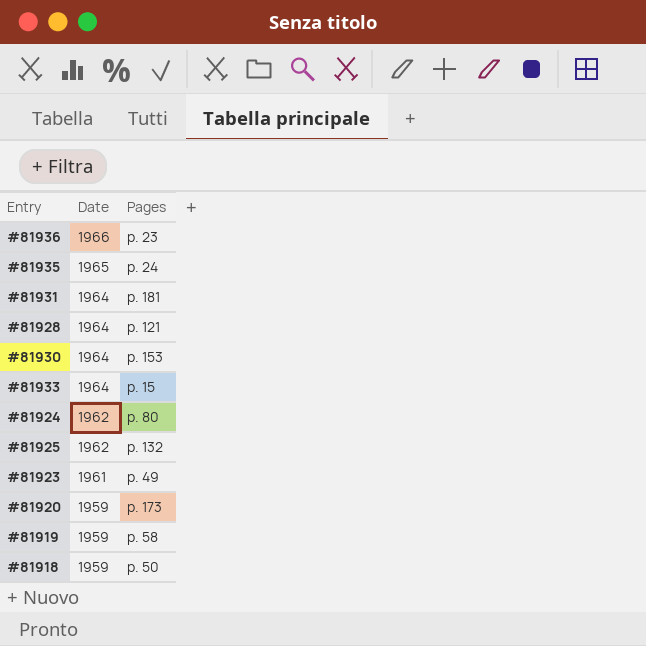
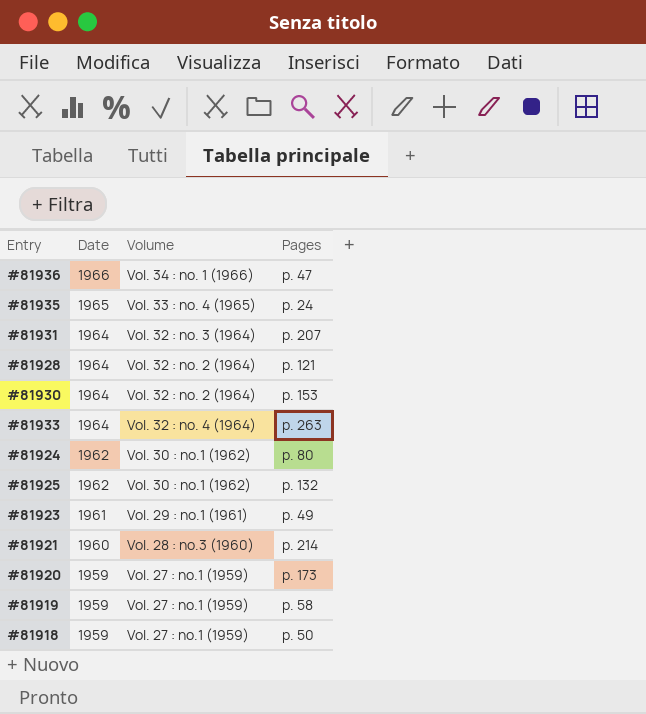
column Volume | position: none -> 3
#81936 | Pages: p. 23 -> p. 47
#81931 | Pages: p. 181 -> p. 207
#81933 | Pages: p. 15 -> p. 263
row #81921: none -> 1960 | Vol. 28 : no.3 (1960) | p. 214

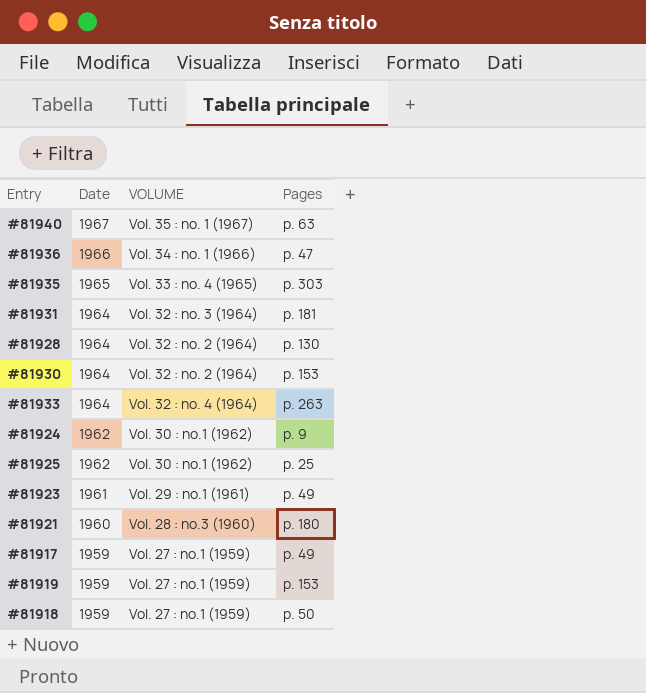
column name: Volume -> VOLUME
row #81920: 1959 | Vol. 27 : no.1 (1959) | p. 173 -> none
row #81940: none -> 1967 | Vol. 35 : no. 1 (1967) | p. 63
#81935 | Pages: p. 24 -> p. 303
#81931 | Pages: p. 207 -> p. 181
#81928 | Pages: p. 121 -> p. 130
#81924 | Pages: p. 80 -> p. 9
#81925 | Pages: p. 132 -> p. 25
#81921 | Pages: p. 214 -> p. 180
row #81917: none -> 1959 | Vol. 27 : no.1 (1959) | p. 49
#81919 | Pages: p. 58 -> p. 153

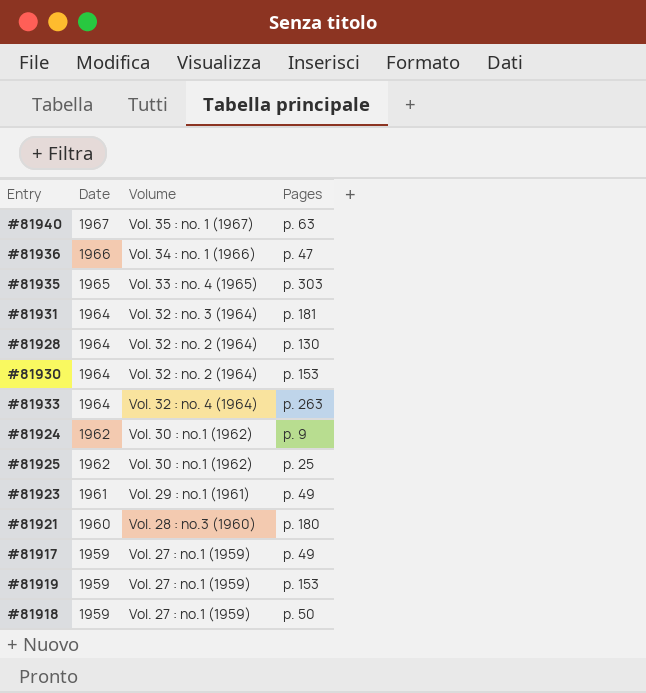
column name: VOLUME -> Volume

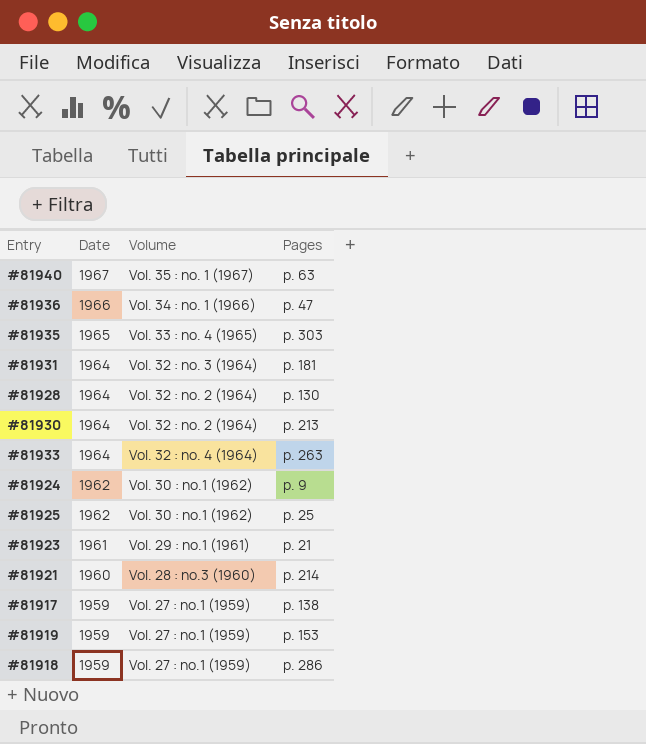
#81930 | Pages: p. 153 -> p. 213
#81923 | Pages: p. 49 -> p. 21
#81921 | Pages: p. 180 -> p. 214
#81917 | Pages: p. 49 -> p. 138
#81918 | Pages: p. 50 -> p. 286

